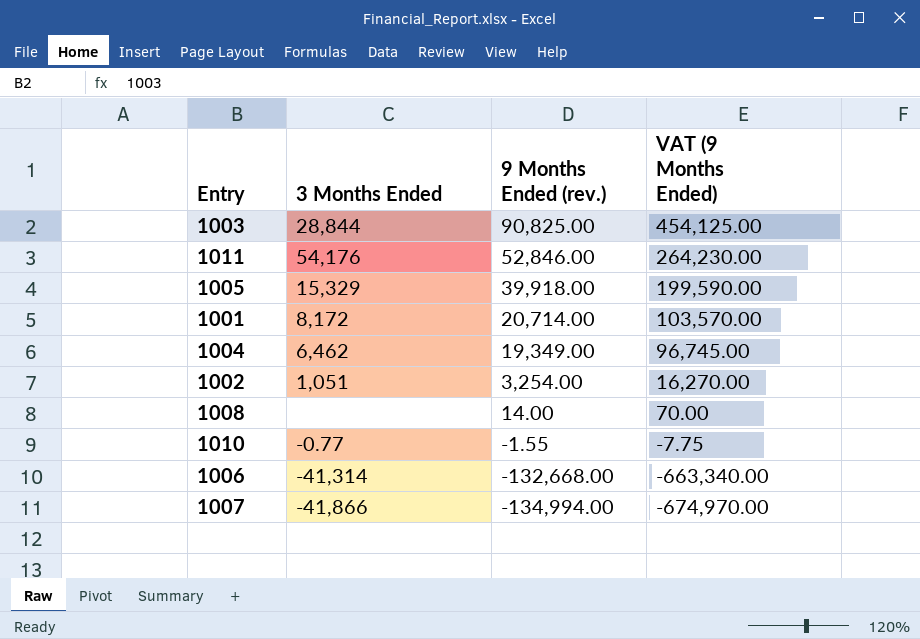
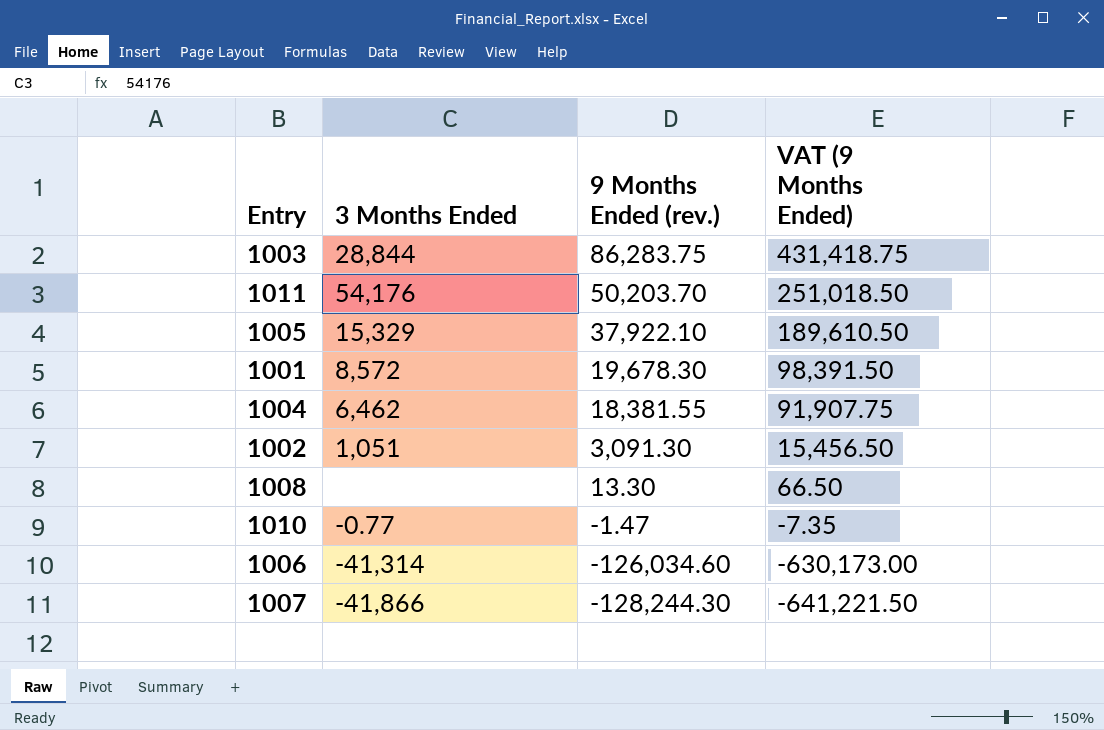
1003 | 9 Months Ended (rev.): 90,825.00 -> 86,283.75
1003 | VAT (9 Months Ended): 454,125.00 -> 431,418.75
1011 | 9 Months Ended (rev.): 52,846.00 -> 50,203.70
1011 | VAT (9 Months Ended): 264,230.00 -> 251,018.50
1005 | 9 Months Ended (rev.): 39,918.00 -> 37,922.10
1005 | VAT (9 Months Ended): 199,590.00 -> 189,610.50
1001 | 3 Months Ended: 8,172 -> 8,572
1001 | 9 Months Ended (rev.): 20,714.00 -> 19,678.30
1001 | VAT (9 Months Ended): 103,570.00 -> 98,391.50
1004 | 9 Months Ended (rev.): 19,349.00 -> 18,381.55
1004 | VAT (9 Months Ended): 96,745.00 -> 91,907.75
1002 | 9 Months Ended (rev.): 3,254.00 -> 3,091.30
1002 | VAT (9 Months Ended): 16,270.00 -> 15,456.50
1008 | 9 Months Ended (rev.): 14.00 -> 13.30
1008 | VAT (9 Months Ended): 70.00 -> 66.50
1010 | 9 Months Ended (rev.): -1.55 -> -1.47
1010 | VAT (9 Months Ended): -7.75 -> -7.35
1006 | 9 Months Ended (rev.): -132,668.00 -> -126,034.60
1006 | VAT (9 Months Ended): -663,340.00 -> -630,173.00
1007 | 9 Months Ended (rev.): -134,994.00 -> -128,244.30
1007 | VAT (9 Months Ended): -674,970.00 -> -641,221.50

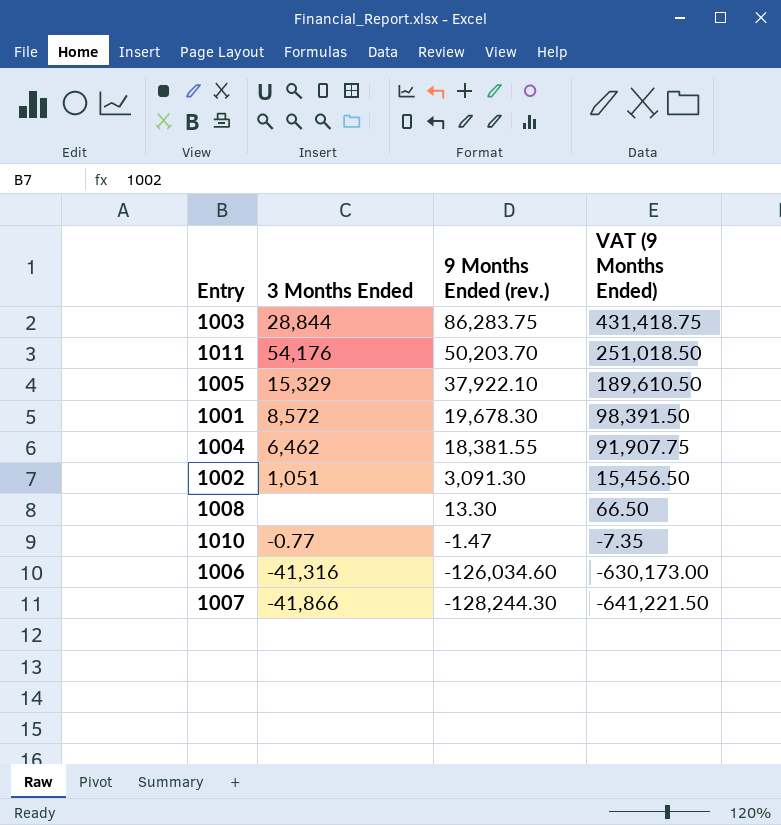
1006 | 3 Months Ended: -41,314 -> -41,316

